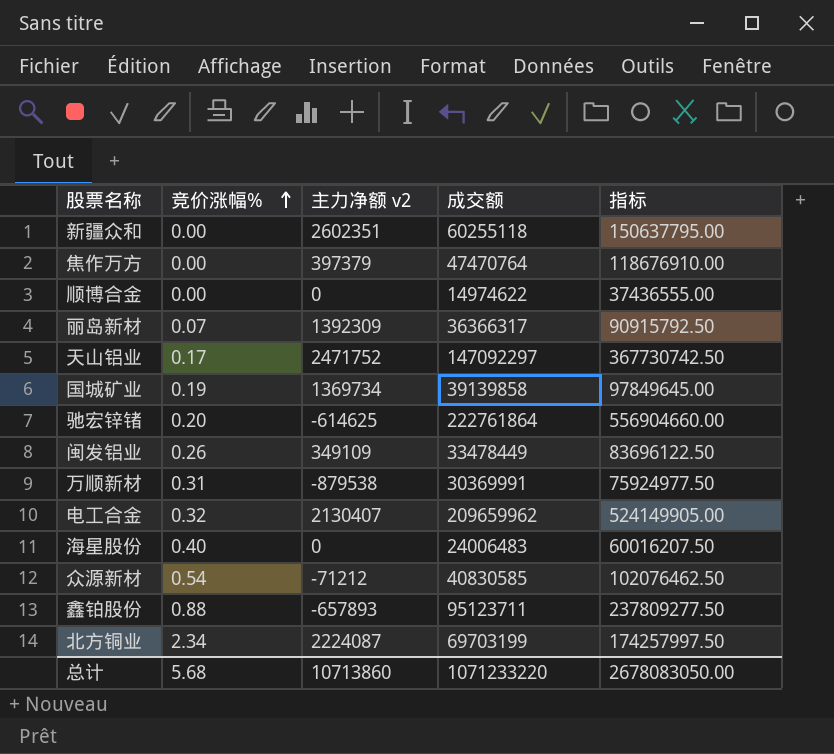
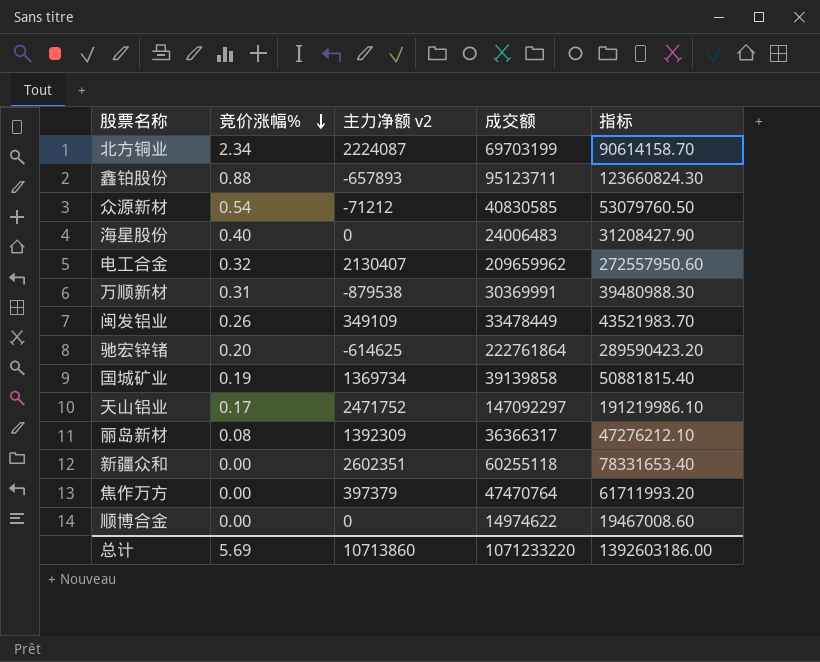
row order: 竞价涨幅% ascending -> 竞价涨幅% descending
column 指标 | formula: [成交额] * 2.5 -> [成交额] * 1.3
丽岛新材 | 竞价涨幅%: 0.07 -> 0.08
总计 | 竞价涨幅%: 5.68 -> 5.69
总计 | 指标: 2678083050.00 -> 1392603186.00

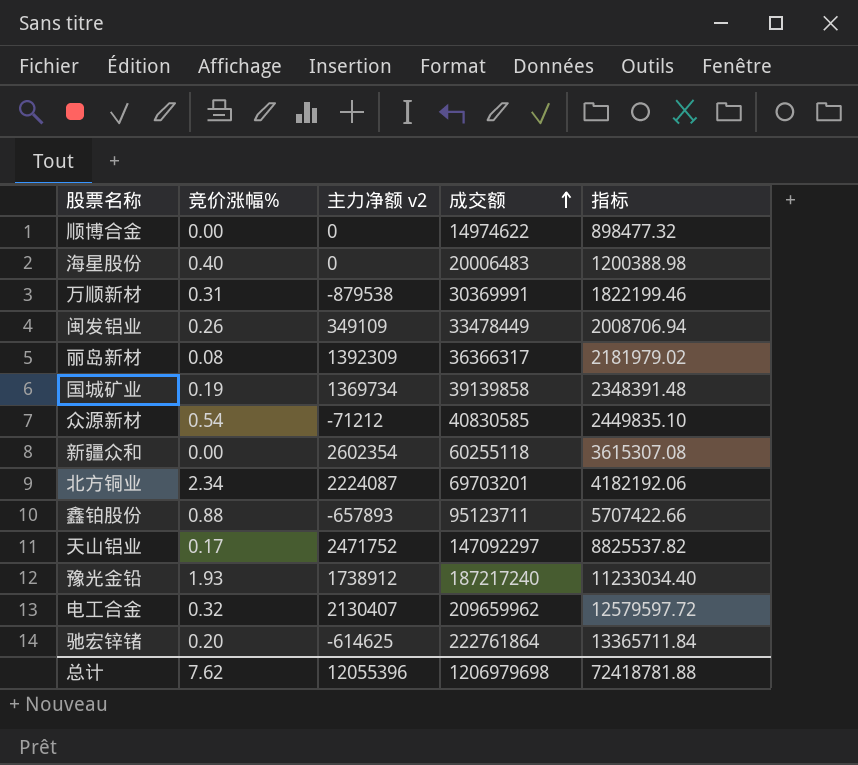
row order: 竞价涨幅% descending -> 成交额 ascending
column 指标 | formula: [成交额] * 1.3 -> [成交额] * 0.06
row 焦作万方: 0.00 | 397379 | 47470764 | 61711993.20 -> none
海星股份 | 成交额: 24006483 -> 20006483
新疆众和 | 主力净额 v2: 2602351 -> 2602354
北方铜业 | 成交额: 69703199 -> 69703201
row 豫光金铅: none -> 1.93 | 1738912 | 187217240 | 11233034.40
总计 | 竞价涨幅%: 5.69 -> 7.62
总计 | 主力净额 v2: 10713860 -> 12055396
总计 | 成交额: 1071233220 -> 1206979698
总计 | 指标: 1392603186.00 -> 72418781.88

